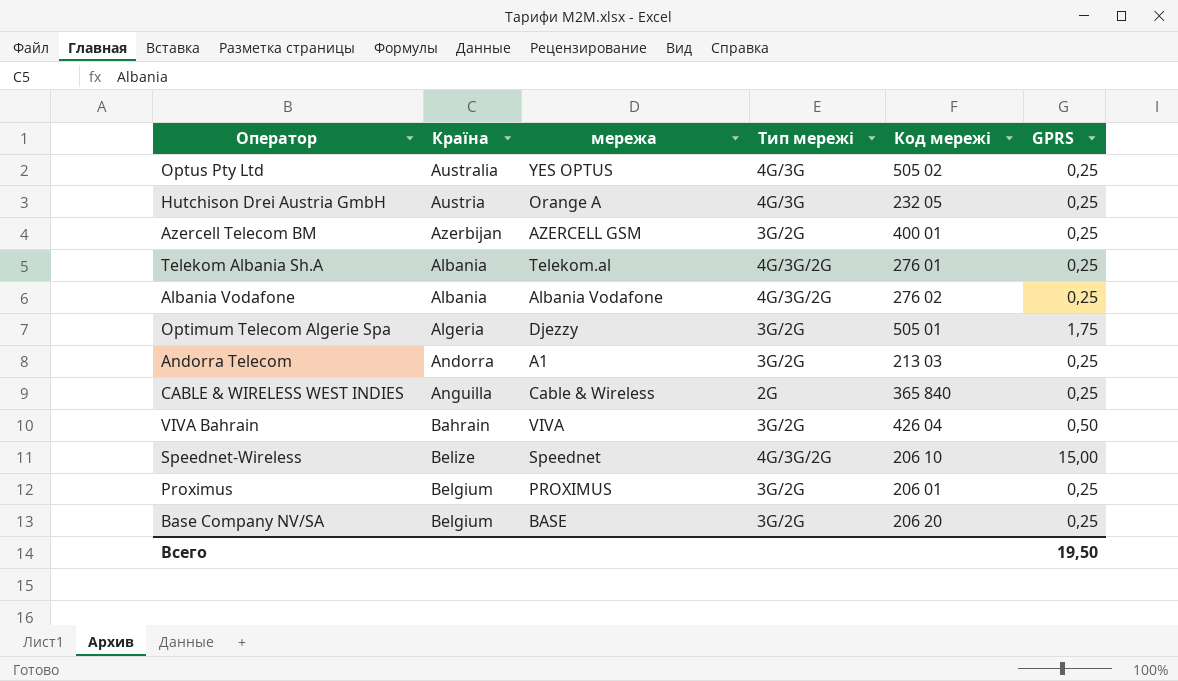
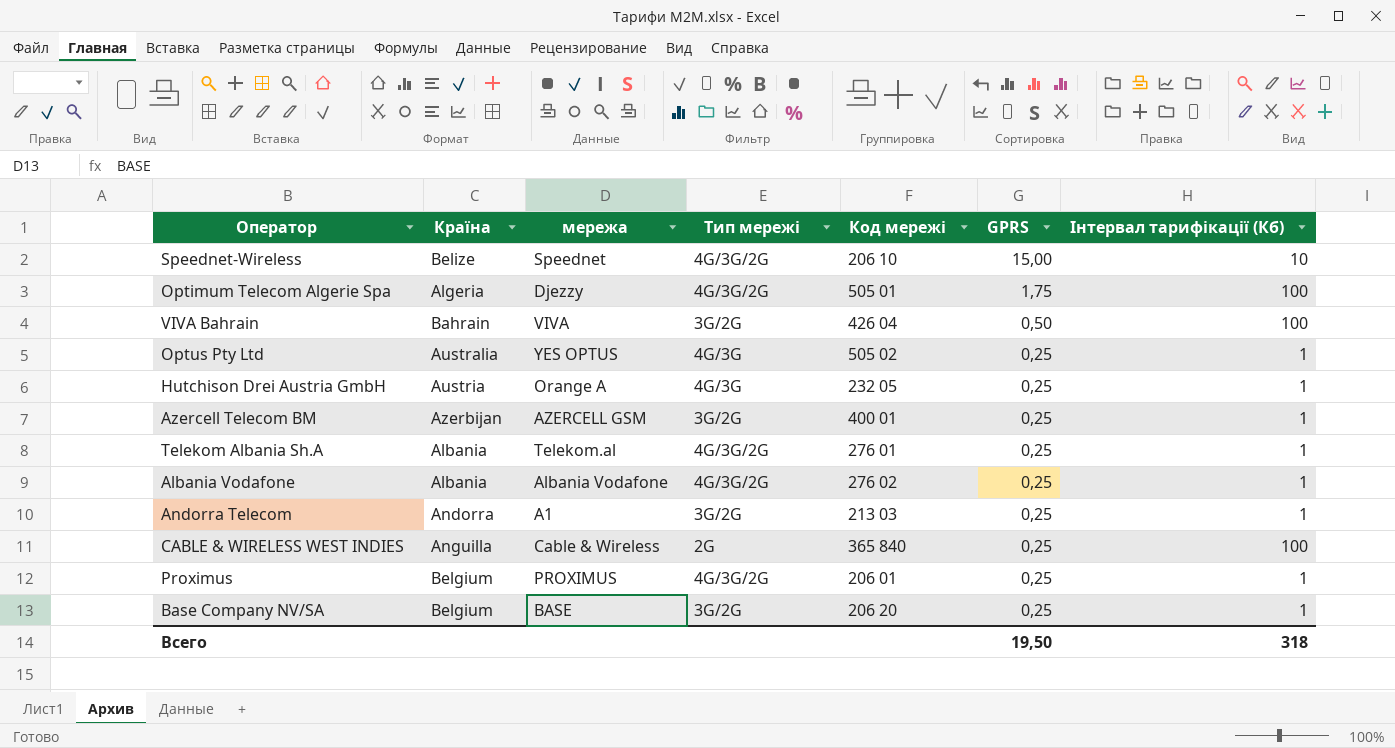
row order: none -> GPRS descending
column Інтервал тарифікації (Кб) | position: none -> 7
Optimum Telecom Algerie Spa | Тип мережі: 3G/2G -> 4G/3G/2G
Proximus | Тип мережі: 3G/2G -> 4G/3G/2G

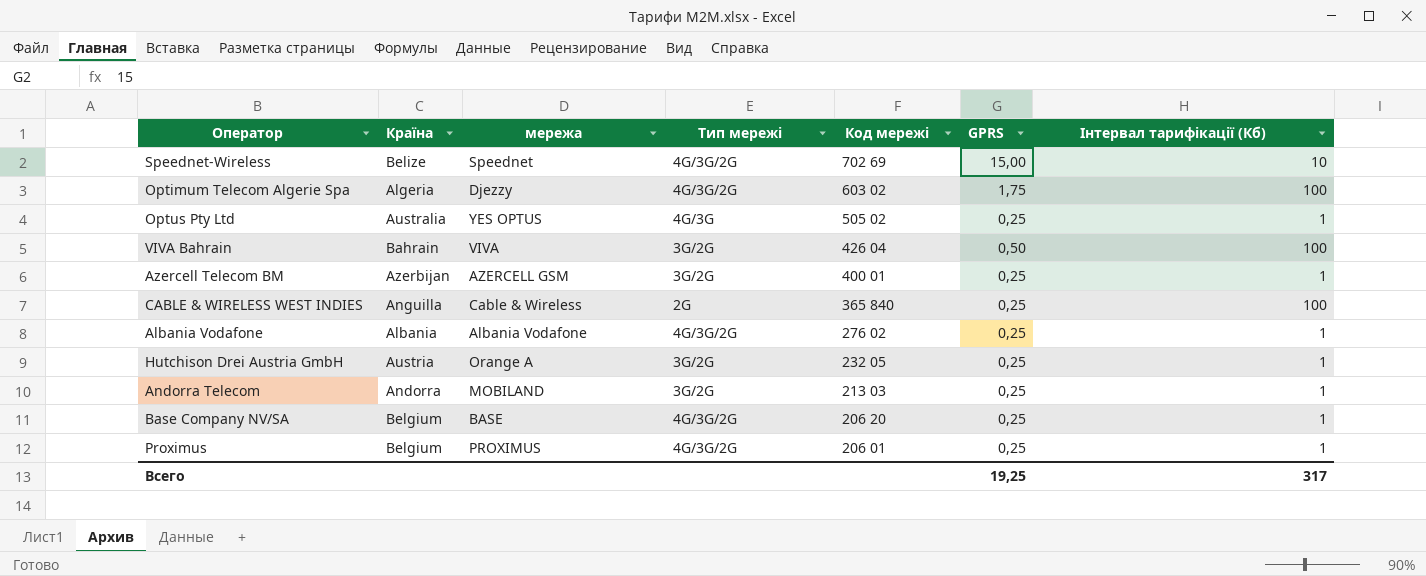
row order: GPRS descending -> Код мережі descending
row Telekom Albania Sh.A: Albania | Telekom.al | 4G/3G/2G | 276 01 | 0,25 | 1 -> none
Speednet-Wireless | Код мережі: 206 10 -> 702 69
Optimum Telecom Algerie Spa | Код мережі: 505 01 -> 603 02
Hutchison Drei Austria GmbH | Тип мережі: 4G/3G -> 3G/2G
Andorra Telecom | мережа: A1 -> MOBILAND
Base Company NV/SA | Тип мережі: 3G/2G -> 4G/3G/2G
Всего | GPRS: 19,50 -> 19,25
Всего | Інтервал тарифікації (Кб): 318 -> 317

